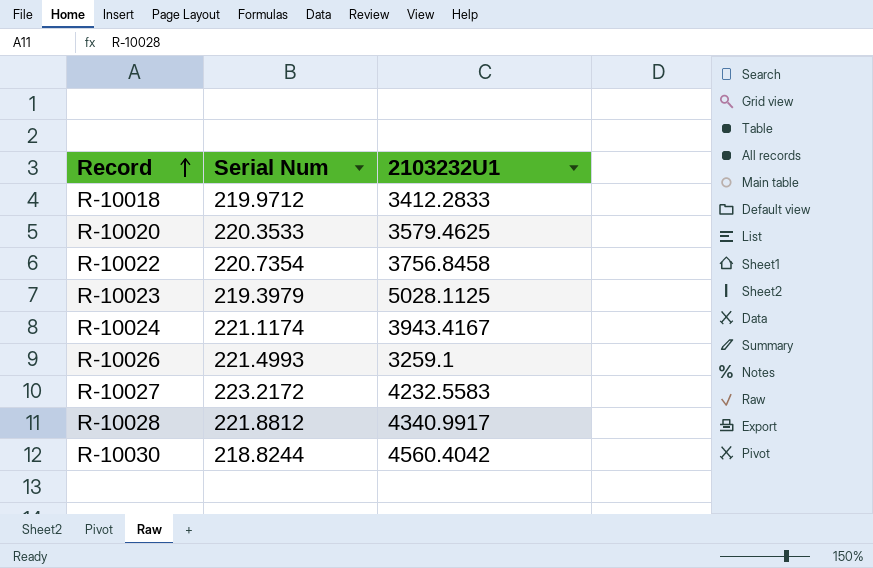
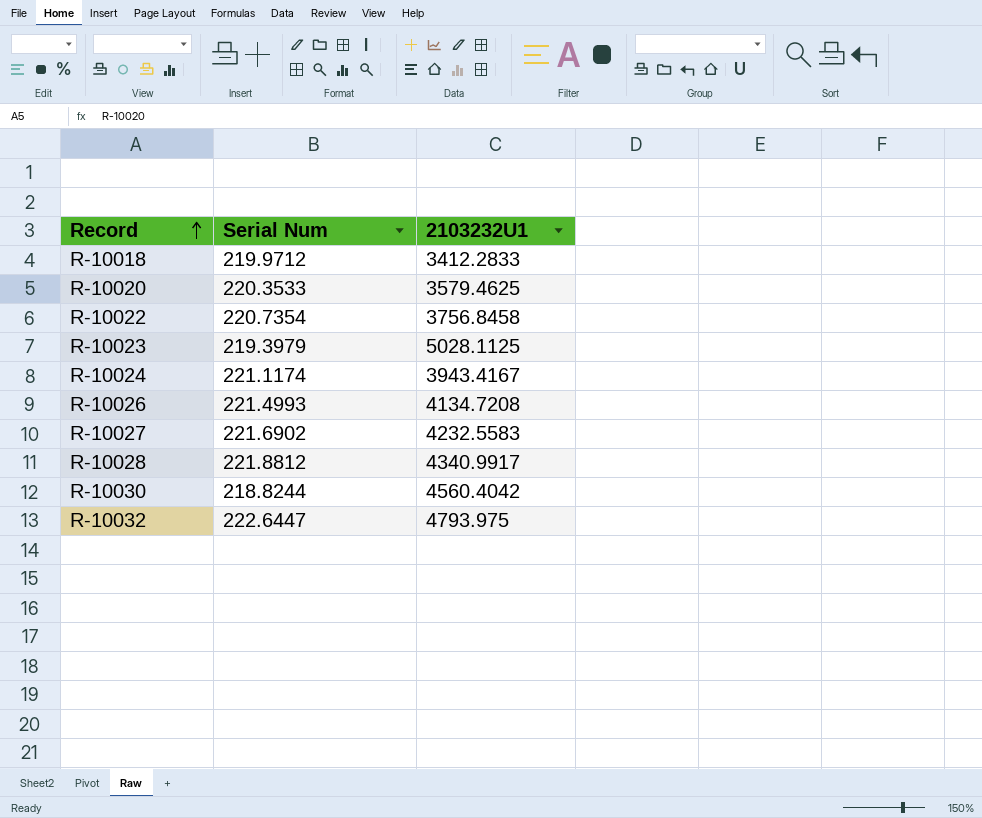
R-10026 | 2103232U1: 3259.1 -> 4134.7208
R-10027 | Serial Num: 223.2172 -> 221.6902
row R-10032: none -> 222.6447 | 4793.975

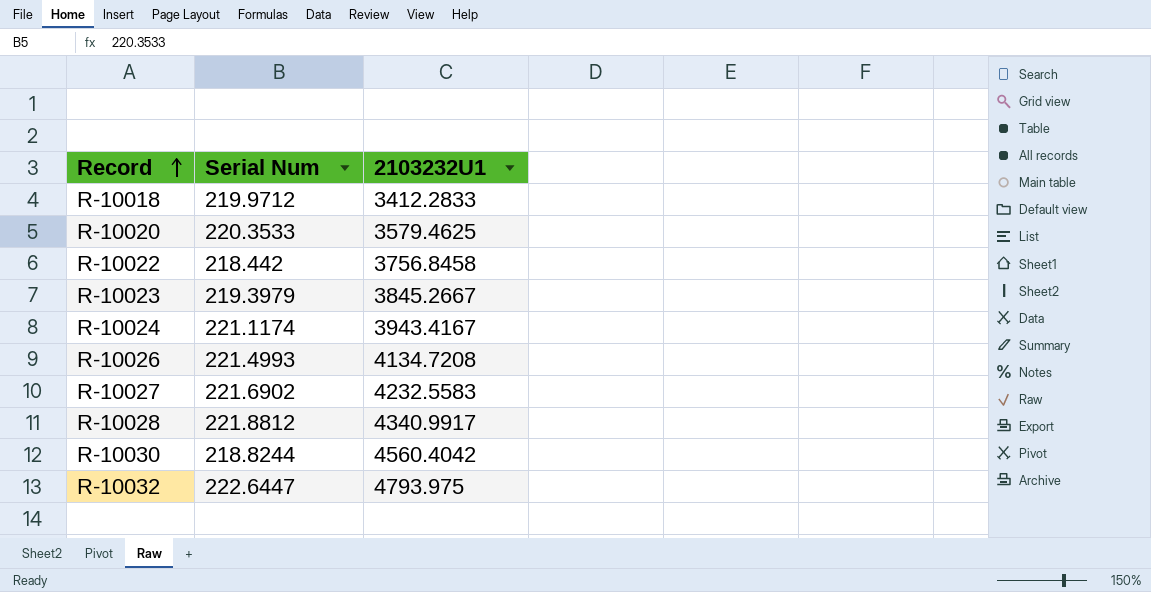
R-10022 | Serial Num: 220.7354 -> 218.442
R-10023 | 2103232U1: 5028.1125 -> 3845.2667

